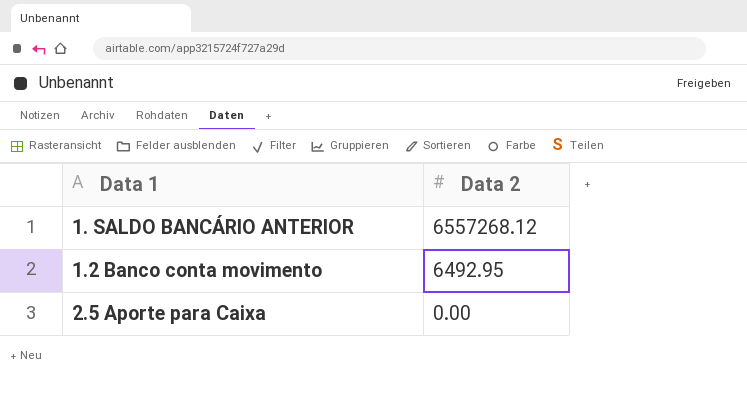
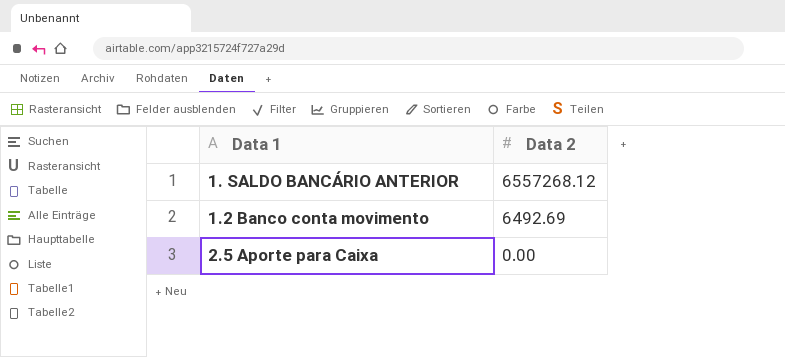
1.2 Banco conta movimento | Data 2: 6492.95 -> 6492.69

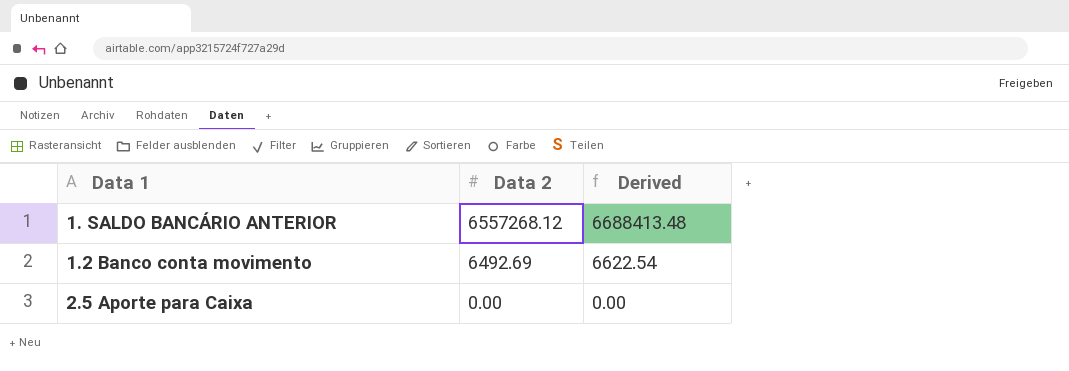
column Derived | formula: none -> [Data 2] * 1.02

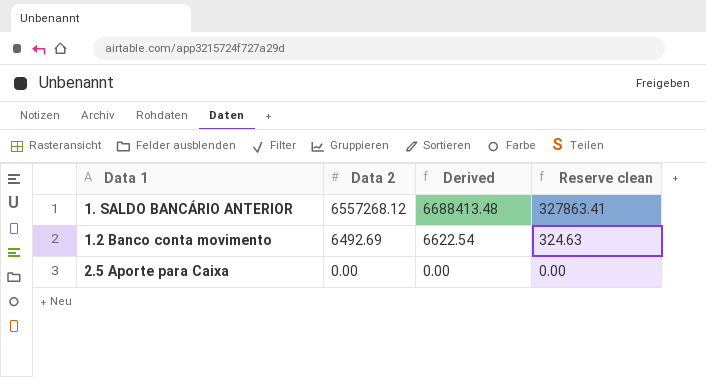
column Reserve clean | formula: none -> [Data 2] * 0.05

